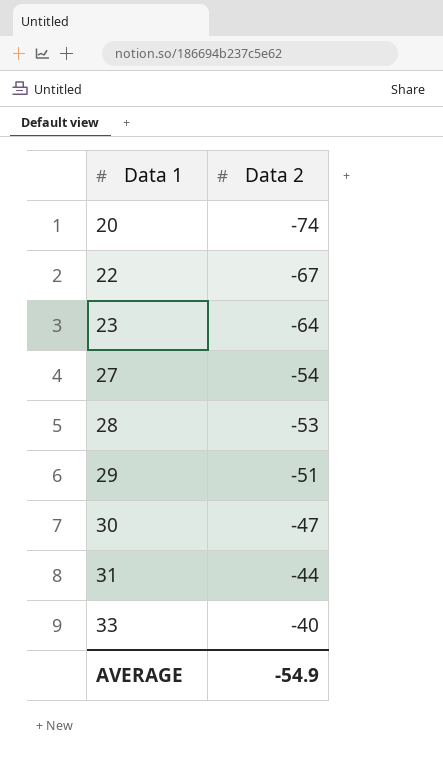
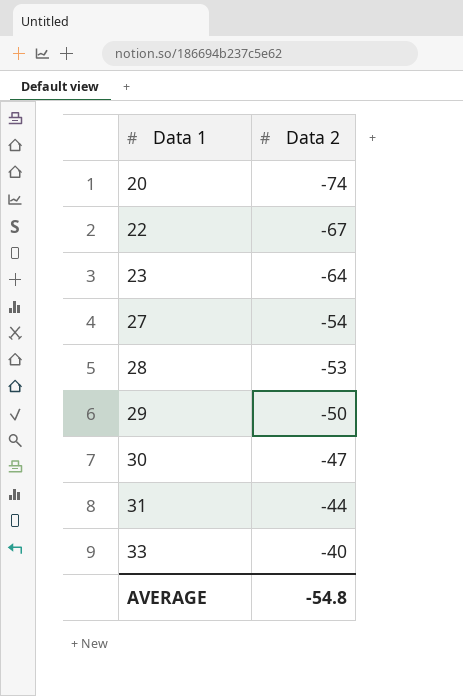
29 | Data 2: -51 -> -50
AVERAGE | Data 2: -54.9 -> -54.8

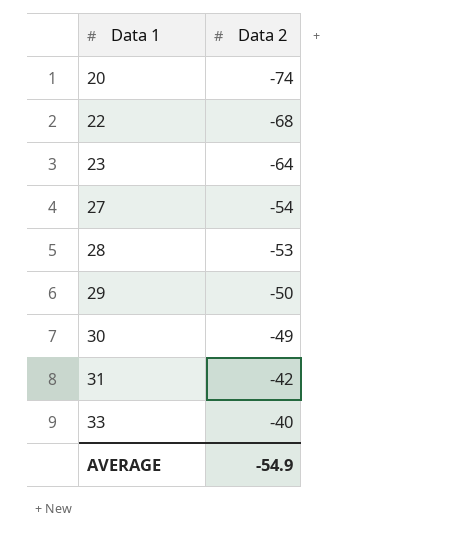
22 | Data 2: -67 -> -68
30 | Data 2: -47 -> -49
31 | Data 2: -44 -> -42
AVERAGE | Data 2: -54.8 -> -54.9

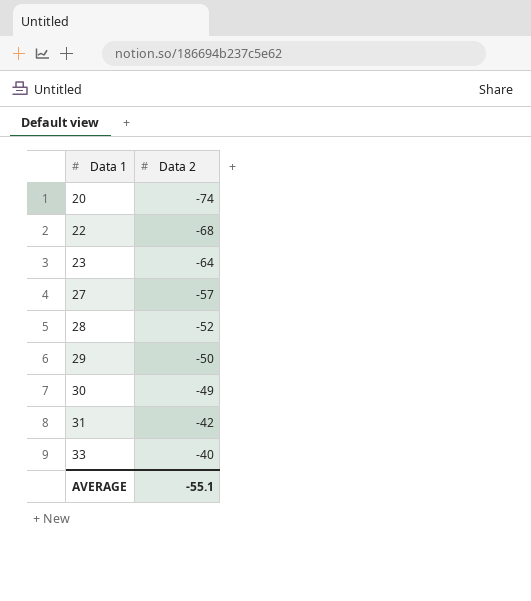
27 | Data 2: -54 -> -57
28 | Data 2: -53 -> -52
AVERAGE | Data 2: -54.9 -> -55.1

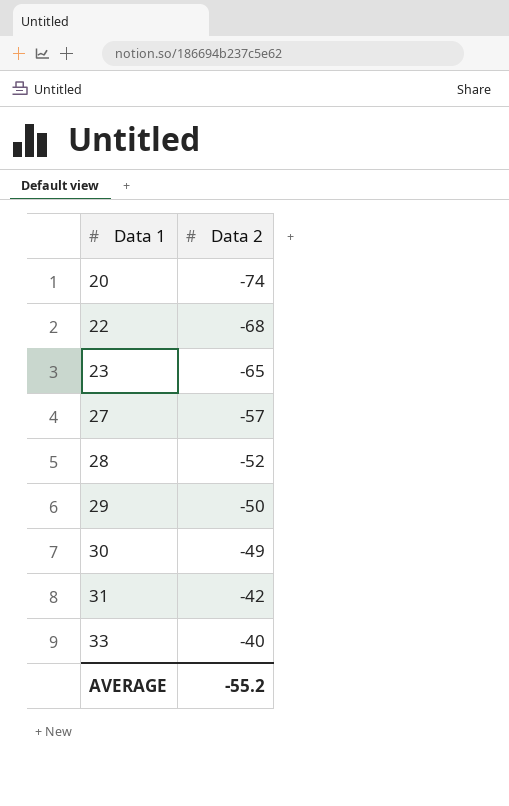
23 | Data 2: -64 -> -65
AVERAGE | Data 2: -55.1 -> -55.2

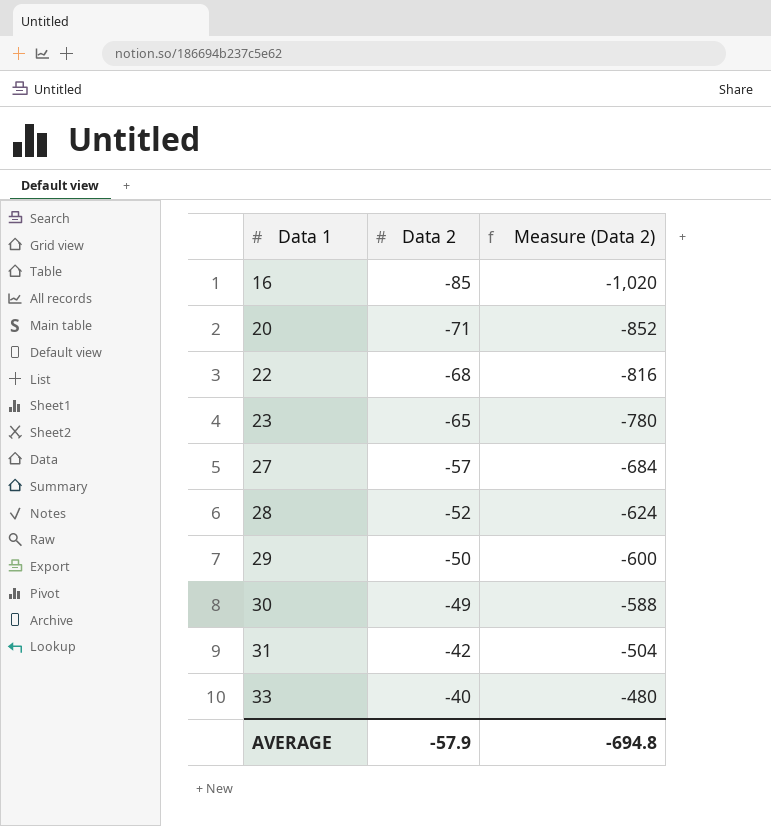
column Measure (Data 2) | formula: none -> [Data 2] * 12
row 16: none -> -85 | -1,020
20 | Data 2: -74 -> -71
AVERAGE | Data 2: -55.2 -> -57.9

